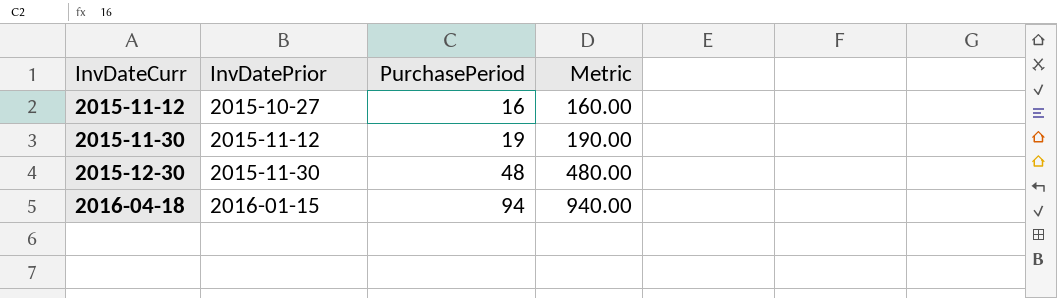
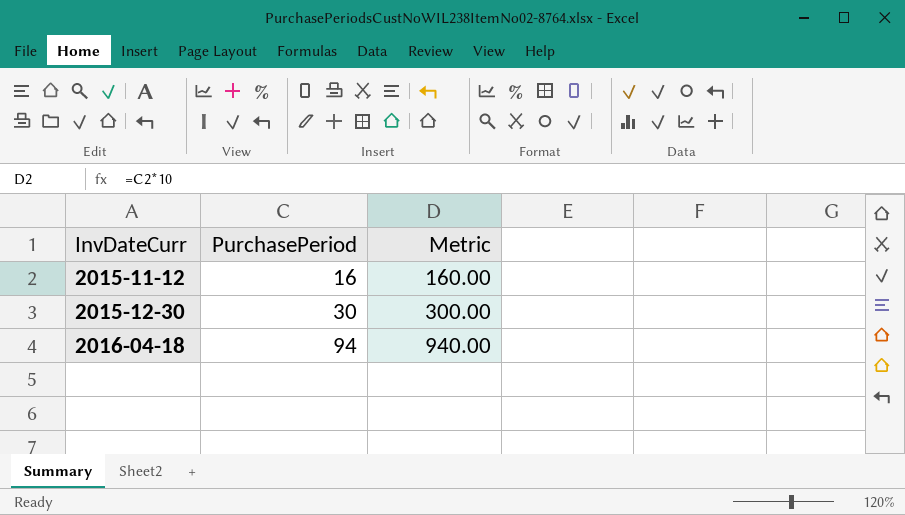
column InvDatePrior | position: 2 -> none
row 2015-11-30: 2015-11-12 | 19 | 190.00 -> none
2015-12-30 | PurchasePeriod: 48 -> 30
2015-12-30 | Metric: 480.00 -> 300.00

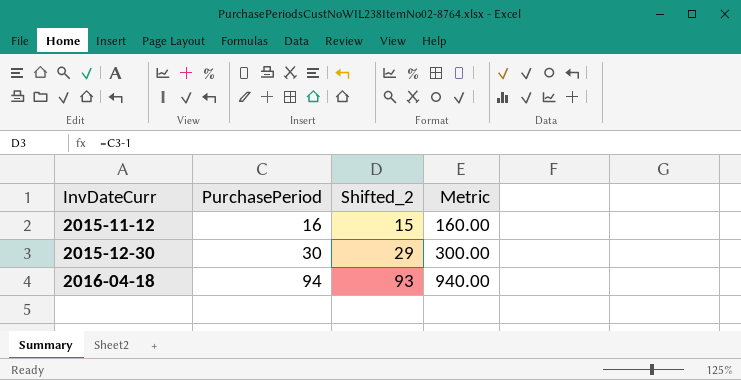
column Shifted_2 | formula: none -> [PurchasePeriod] - 1

